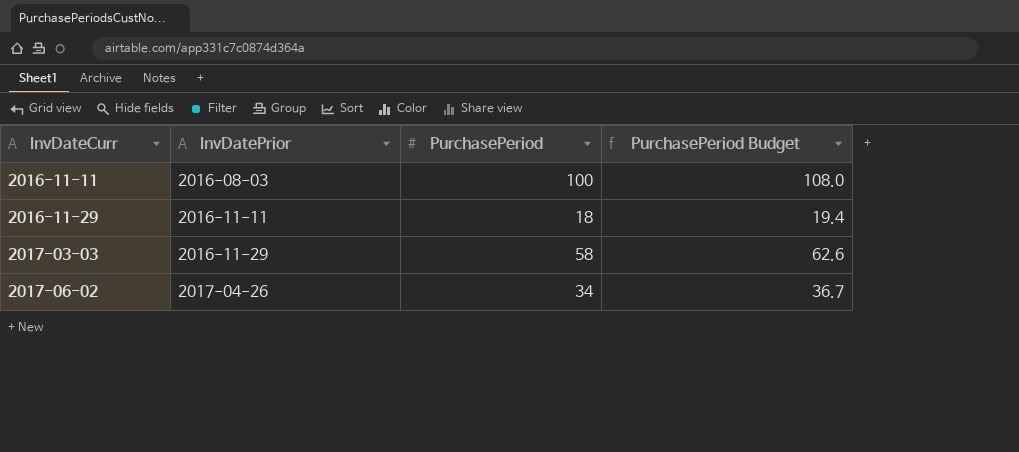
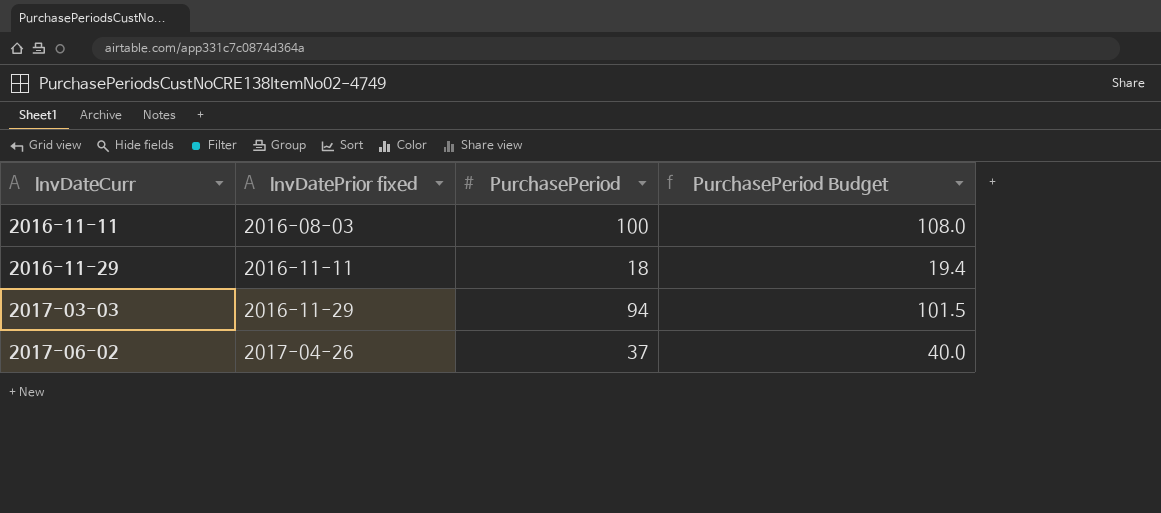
column name: InvDatePrior -> InvDatePrior fixed
2017-03-03 | PurchasePeriod: 58 -> 94
2017-03-03 | PurchasePeriod Budget: 62.6 -> 101.5
2017-06-02 | PurchasePeriod: 34 -> 37
2017-06-02 | PurchasePeriod Budget: 36.7 -> 40.0

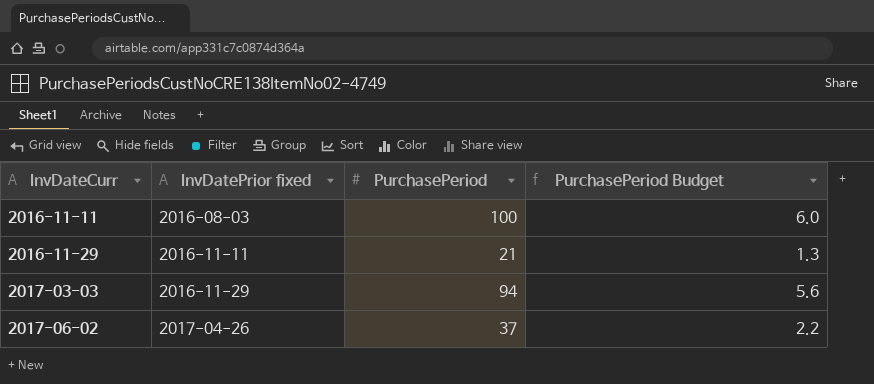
column PurchasePeriod Budget | formula: [PurchasePeriod] * 1.08 -> [PurchasePeriod] * 0.06
2016-11-29 | PurchasePeriod: 18 -> 21

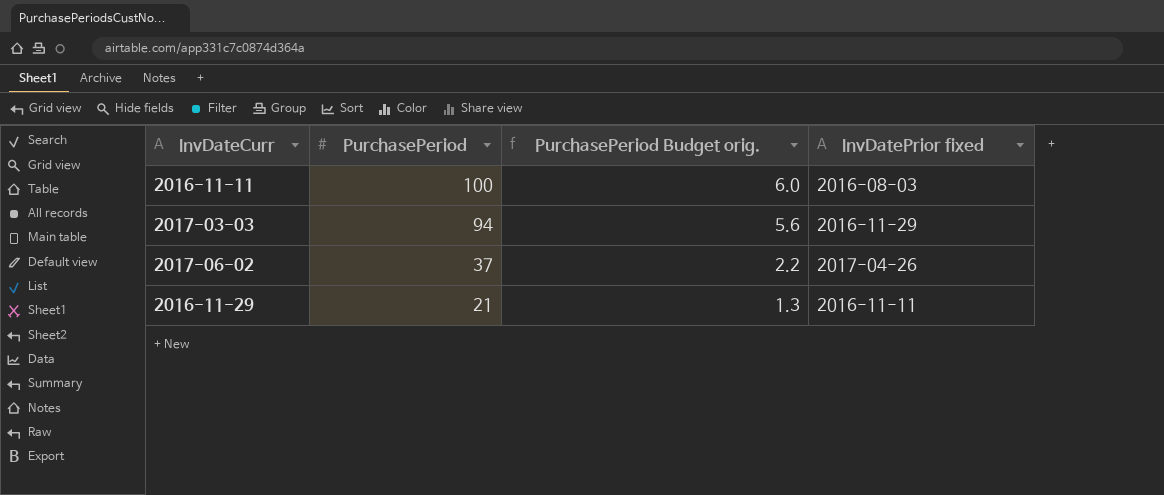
row order: InvDateCurr ascending -> PurchasePeriod descending
column name: PurchasePeriod Budget -> PurchasePeriod Budget orig.
column InvDatePrior fixed | position: 2 -> 4

